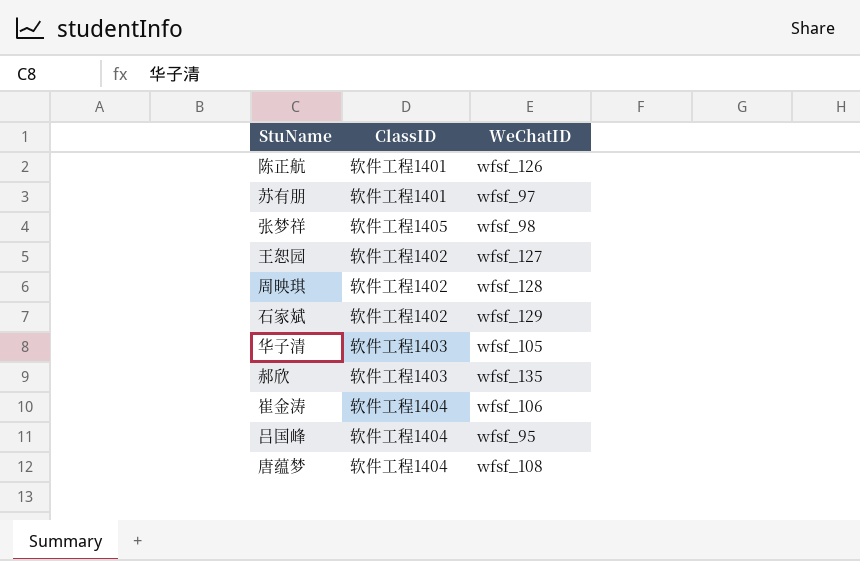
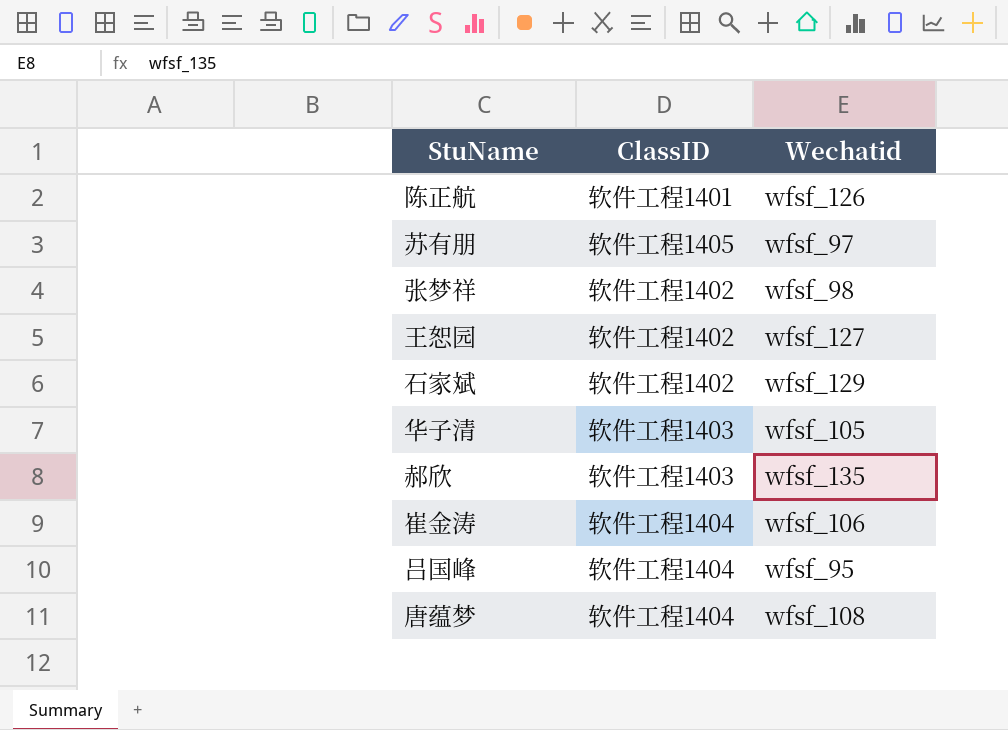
column name: WeChatID -> Wechatid
row 周映琪: 软件工程1402 | wfsf_128 -> none
苏有朋 | ClassID: 软件工程1401 -> 软件工程1405
张梦祥 | ClassID: 软件工程1405 -> 软件工程1402

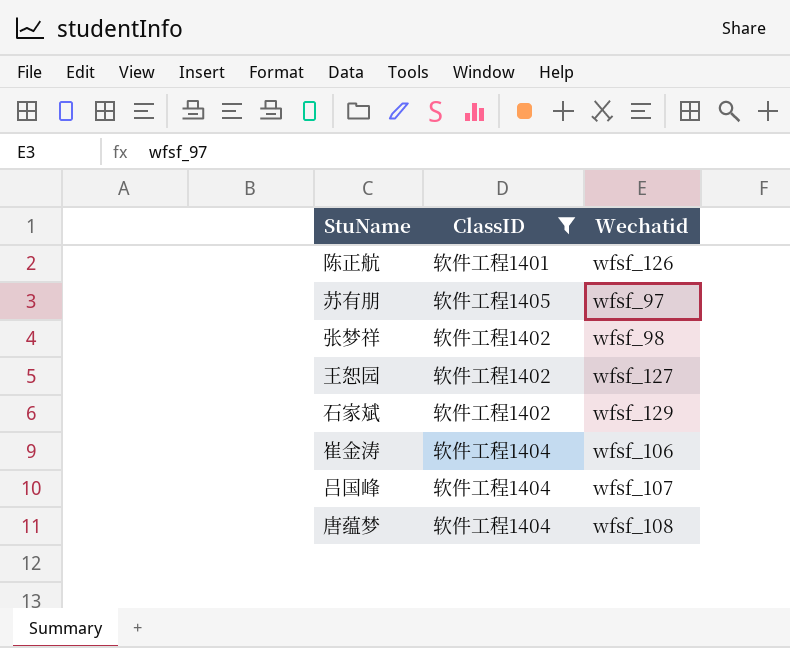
filter: none -> ClassID != 软件工程1403
吕国峰 | Wechatid: wfsf_95 -> wfsf_107

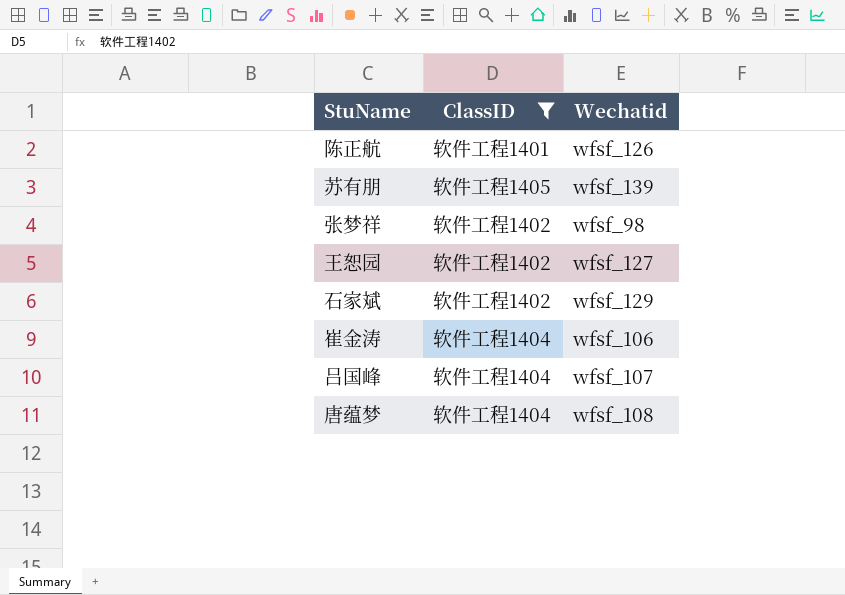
苏有朋 | Wechatid: wfsf_97 -> wfsf_139

